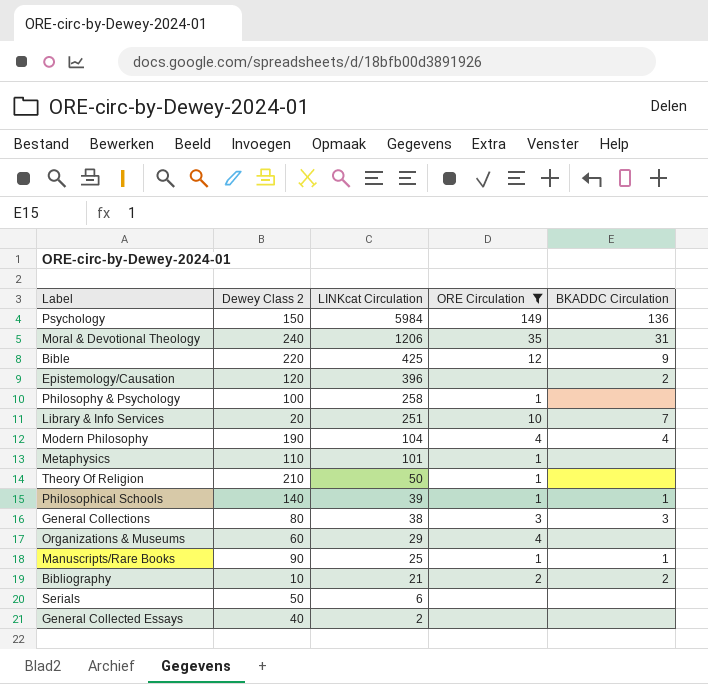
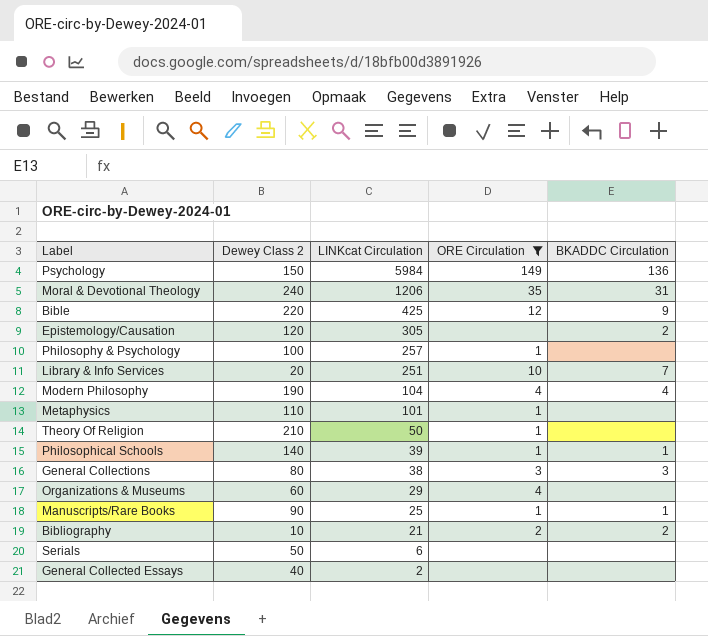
Epistemology/Causation | LINKcat Circulation: 396 -> 305
Philosophy & Psychology | LINKcat Circulation: 258 -> 257

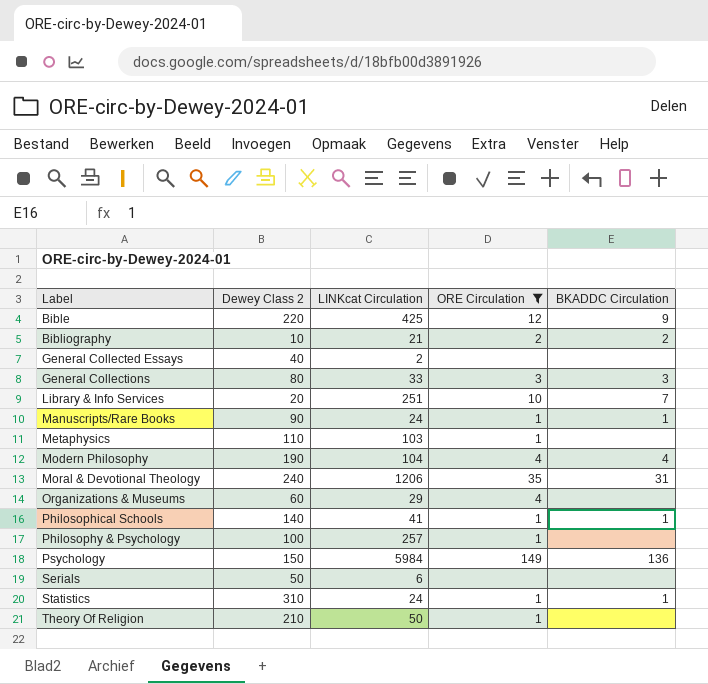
row order: LINKcat Circulation descending -> Label ascending
row Epistemology/Causation: 120 | 305 | none | 2 -> none
General Collections | LINKcat Circulation: 38 -> 33
Manuscripts/Rare Books | LINKcat Circulation: 25 -> 24
Metaphysics | LINKcat Circulation: 101 -> 103
Philosophical Schools | LINKcat Circulation: 39 -> 41
row Statistics: none -> 310 | 24 | 1 | 1

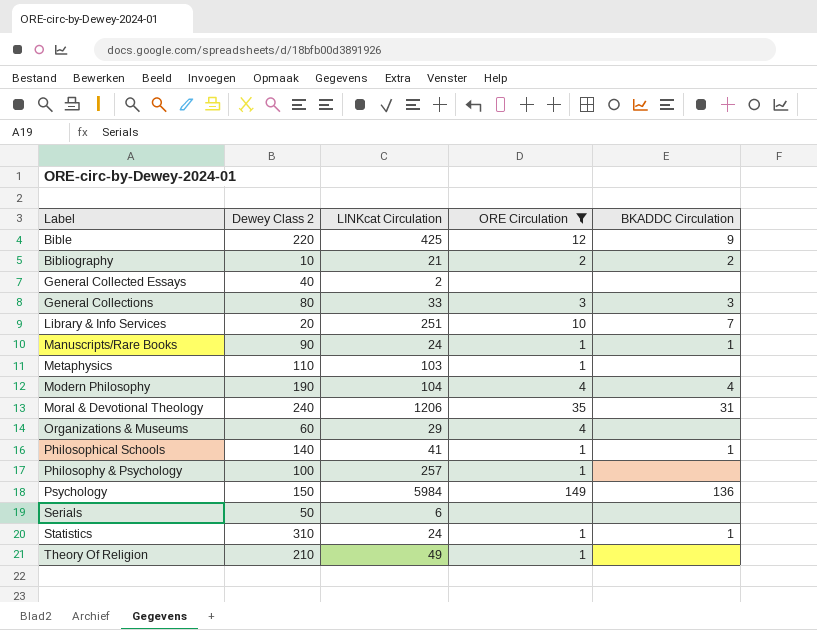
Theory Of Religion | LINKcat Circulation: 50 -> 49

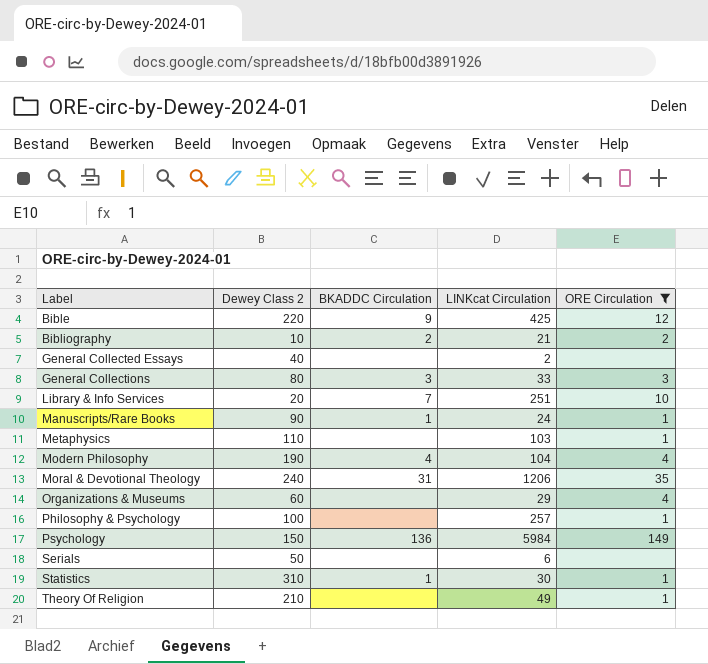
column BKADDC Circulation | position: 5 -> 3
row Philosophical Schools: 140 | 41 | 1 | 1 -> none
Statistics | LINKcat Circulation: 24 -> 30

